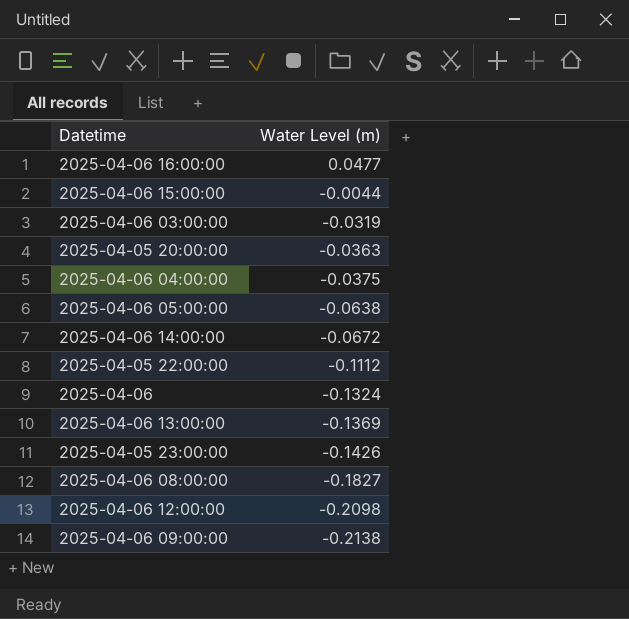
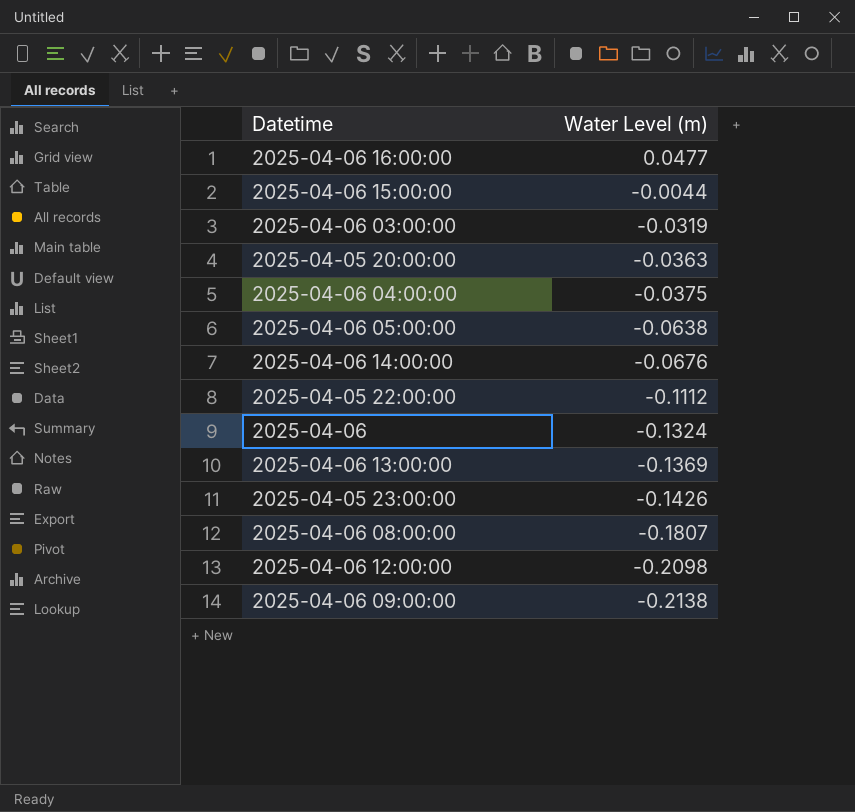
2025-04-06 14:00:00 | Water Level (m): -0.0672 -> -0.0676
2025-04-06 08:00:00 | Water Level (m): -0.1827 -> -0.1807

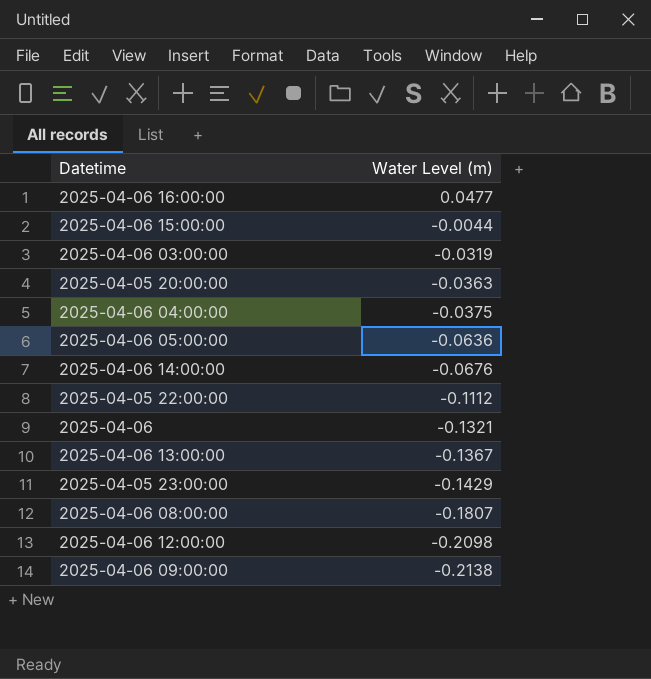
2025-04-06 05:00:00 | Water Level (m): -0.0638 -> -0.0636
2025-04-06 | Water Level (m): -0.1324 -> -0.1321
2025-04-06 13:00:00 | Water Level (m): -0.1369 -> -0.1367
2025-04-05 23:00:00 | Water Level (m): -0.1426 -> -0.1429

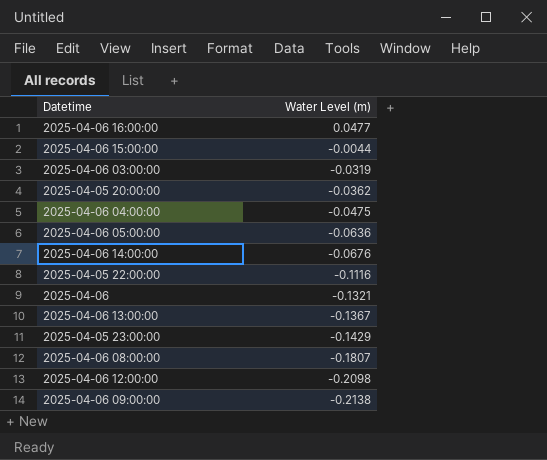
2025-04-05 20:00:00 | Water Level (m): -0.0363 -> -0.0362
2025-04-06 04:00:00 | Water Level (m): -0.0375 -> -0.0475
2025-04-05 22:00:00 | Water Level (m): -0.1112 -> -0.1116

